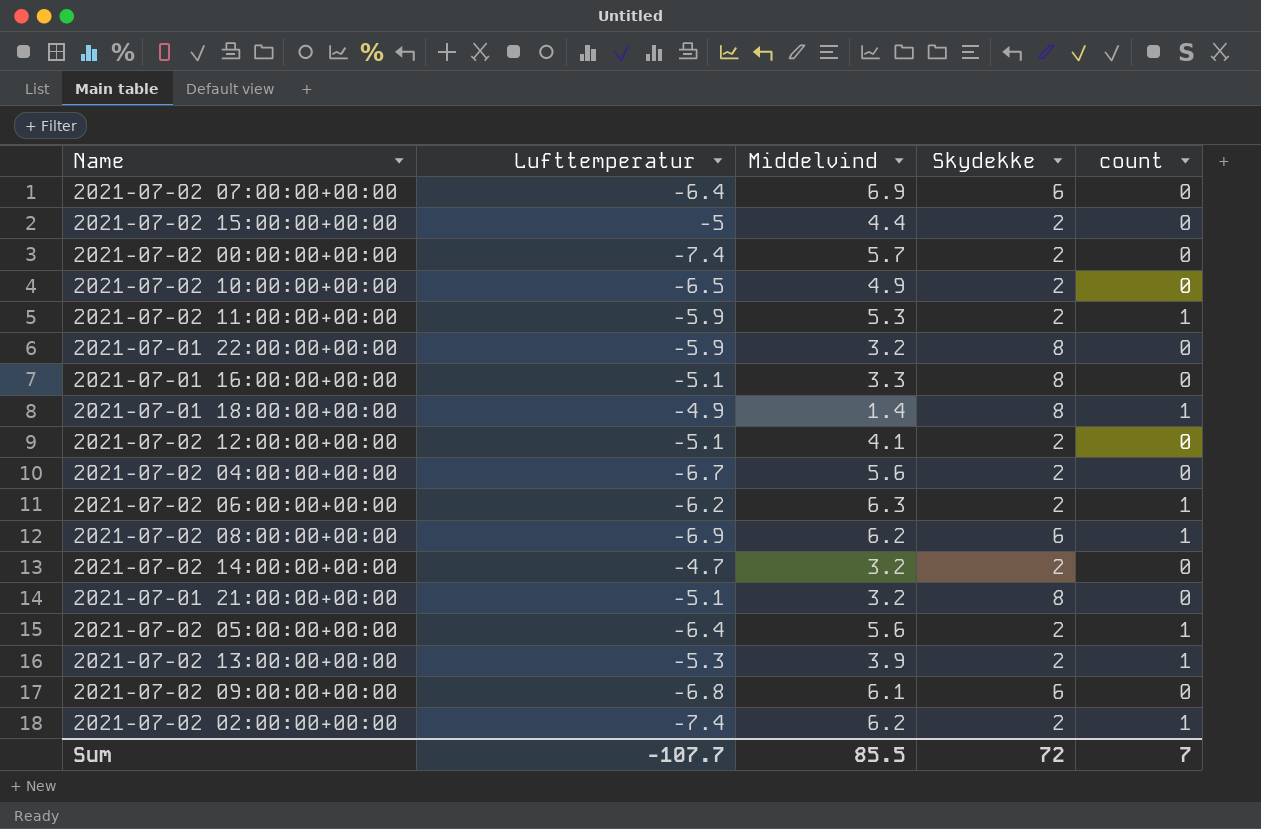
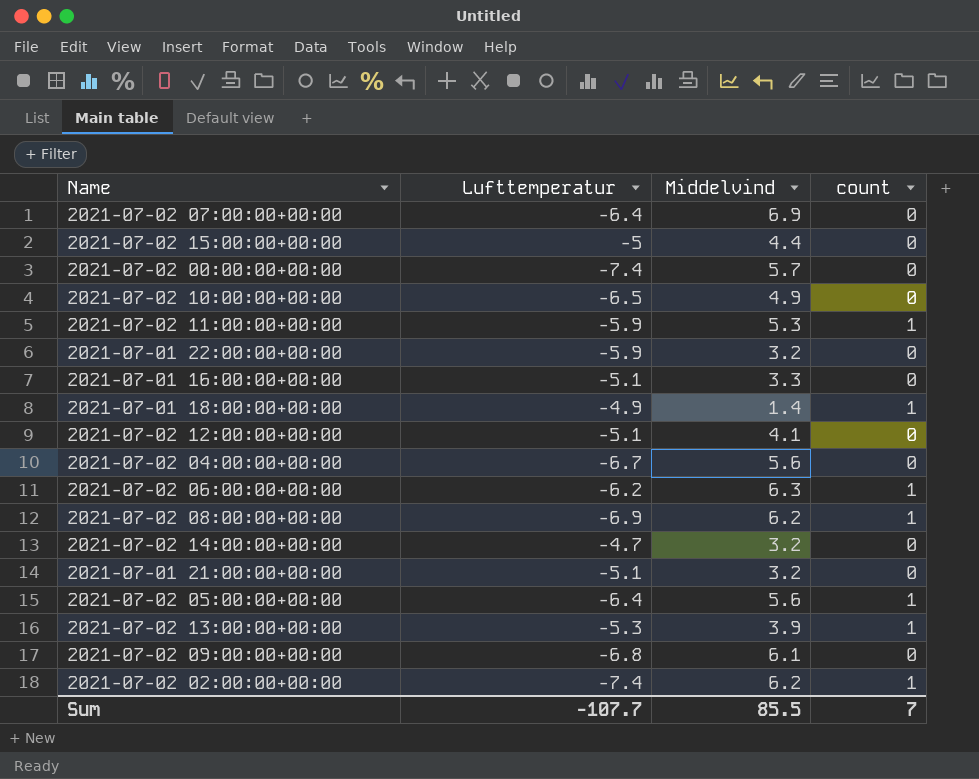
column Skydekke | position: 4 -> none

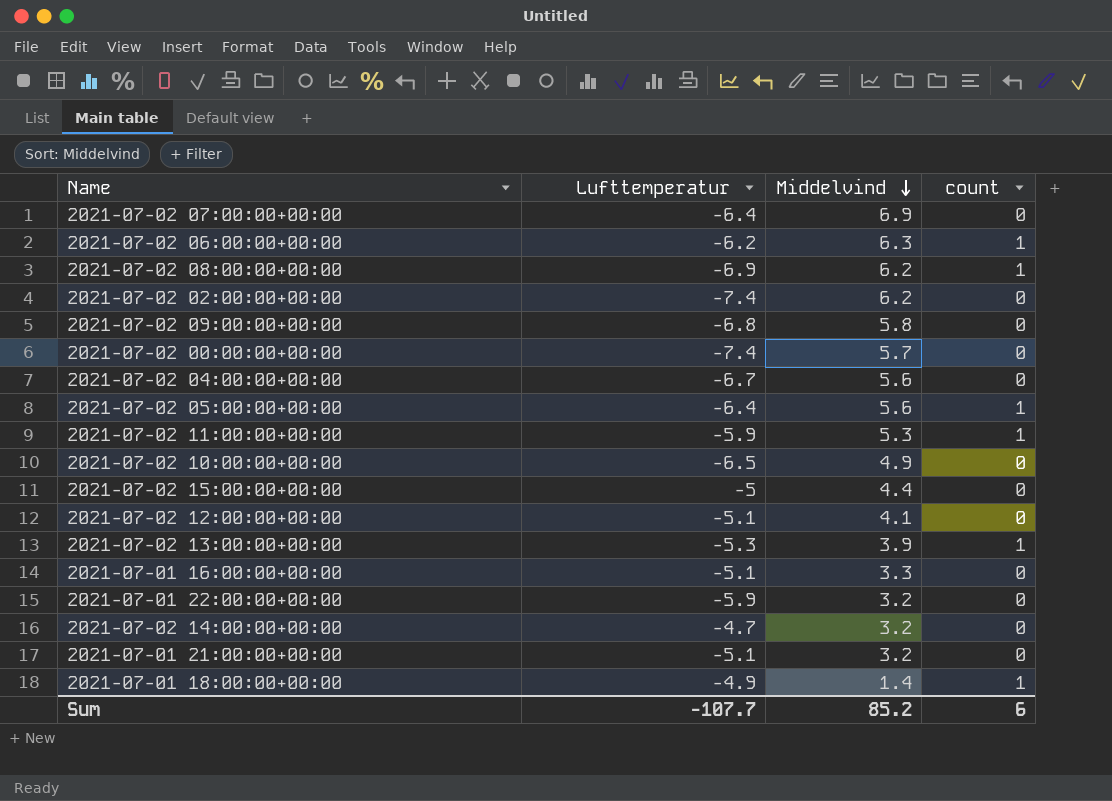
row order: none -> Middelvind descending
2021-07-02 02:00:00+00:00 | count: 1 -> 0
2021-07-02 09:00:00+00:00 | Middelvind: 6.1 -> 5.8
Sum | Middelvind: 85.5 -> 85.2
Sum | count: 7 -> 6

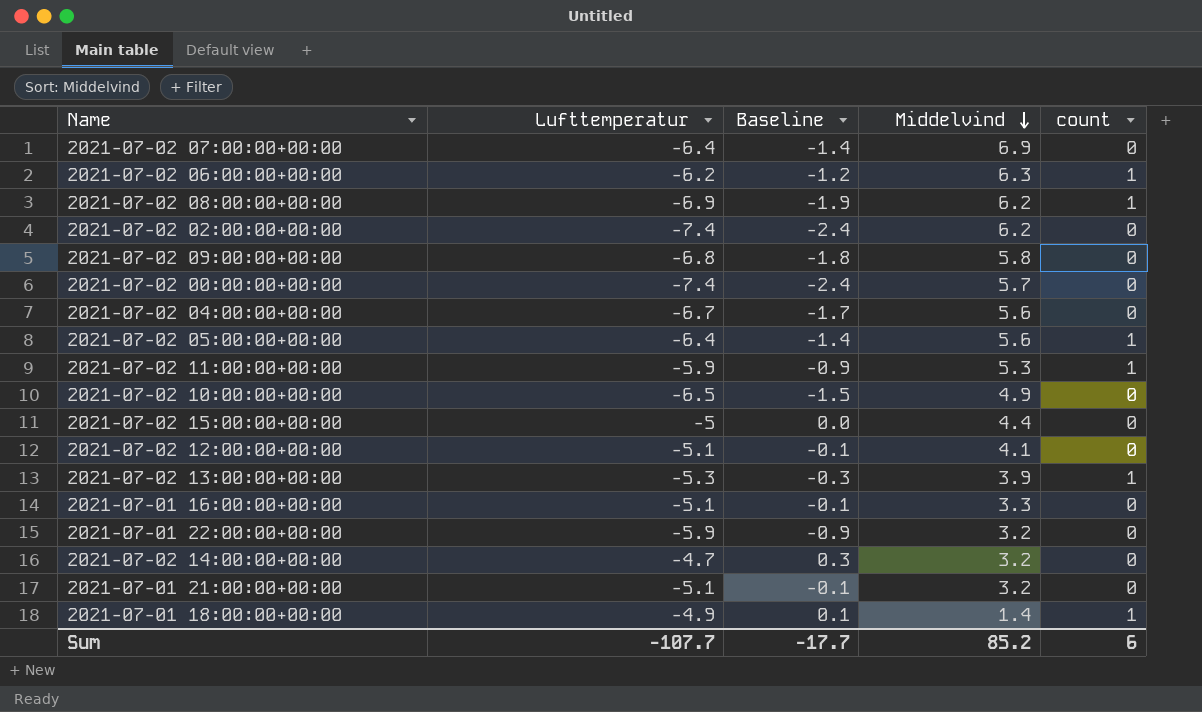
column Baseline | formula: none -> [Lufttemperatur] + 5

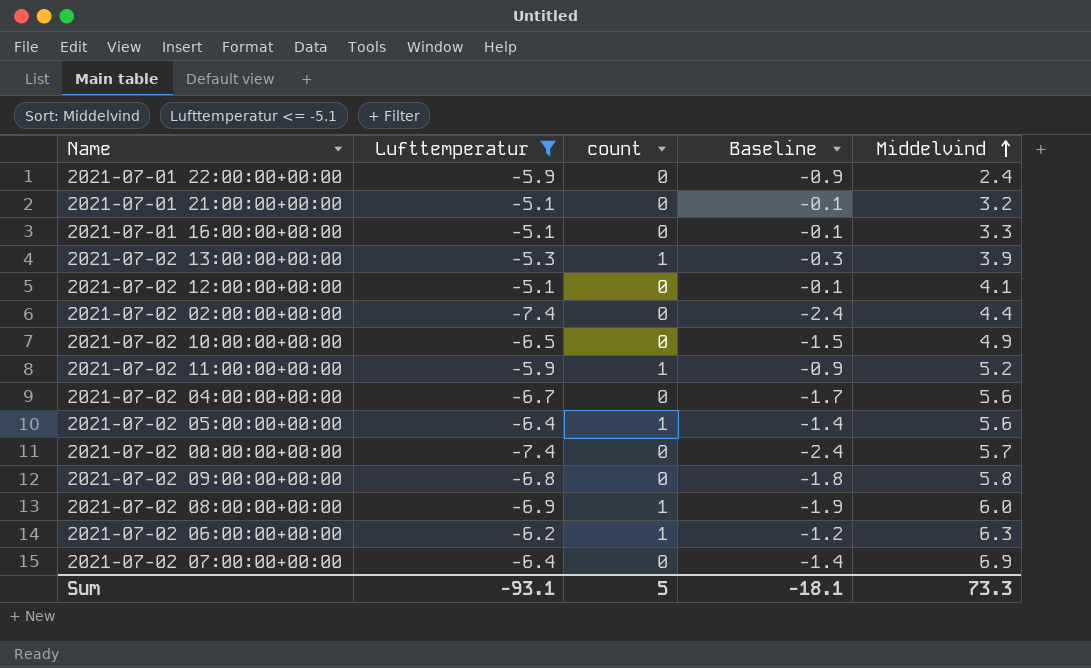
filter: none -> Lufttemperatur <= -5.1
row order: Middelvind descending -> Middelvind ascending
column count | position: 5 -> 3
2021-07-01 22:00:00+00:00 | Middelvind: 3.2 -> 2.4
2021-07-02 02:00:00+00:00 | Middelvind: 6.2 -> 4.4
2021-07-02 11:00:00+00:00 | Middelvind: 5.3 -> 5.2
2021-07-02 08:00:00+00:00 | Middelvind: 6.2 -> 6.0
Sum | Lufttemperatur: -107.7 -> -93.1
Sum | count: 6 -> 5
Sum | Baseline: -17.7 -> -18.1
Sum | Middelvind: 85.2 -> 73.3

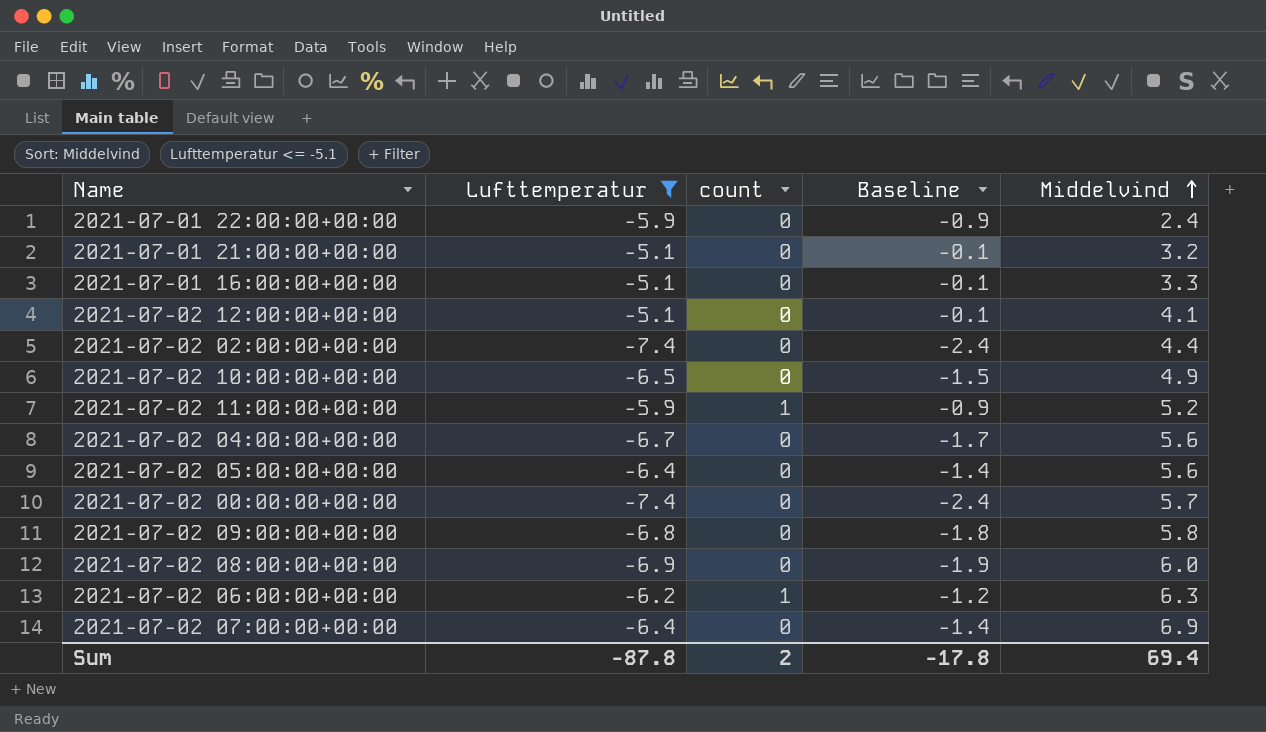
row 2021-07-02 13:00:00+00:00: -5.3 | 1 | -0.3 | 3.9 -> none
2021-07-02 05:00:00+00:00 | count: 1 -> 0
2021-07-02 08:00:00+00:00 | count: 1 -> 0
Sum | Lufttemperatur: -93.1 -> -87.8
Sum | count: 5 -> 2
Sum | Baseline: -18.1 -> -17.8
Sum | Middelvind: 73.3 -> 69.4

